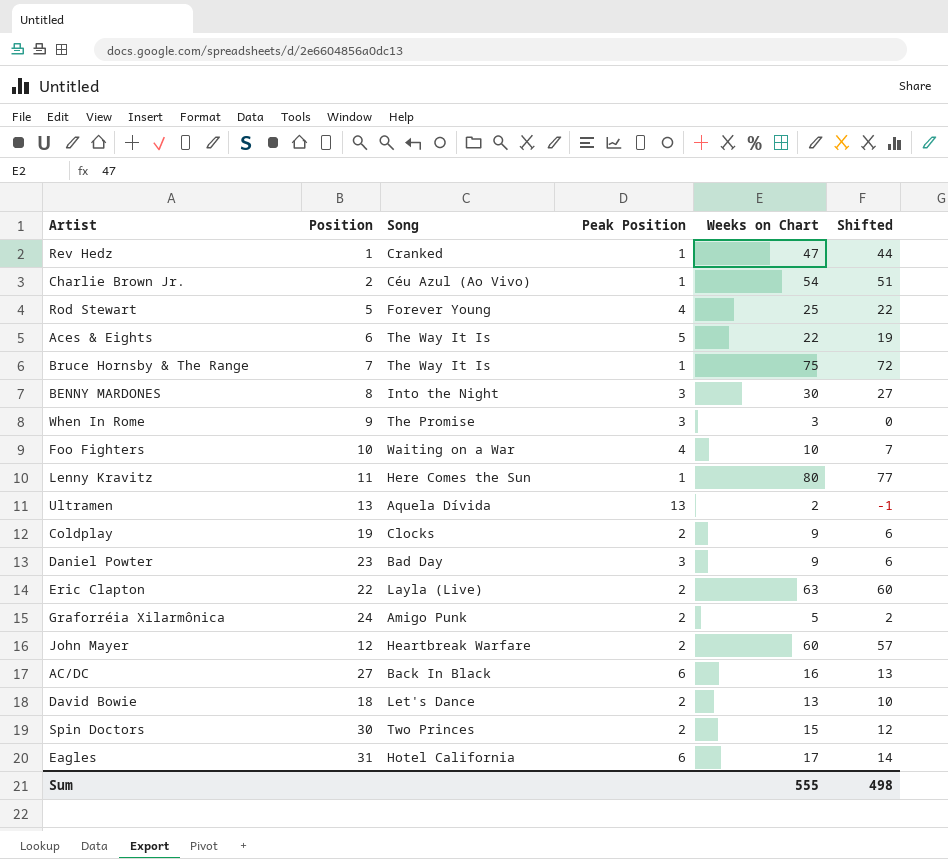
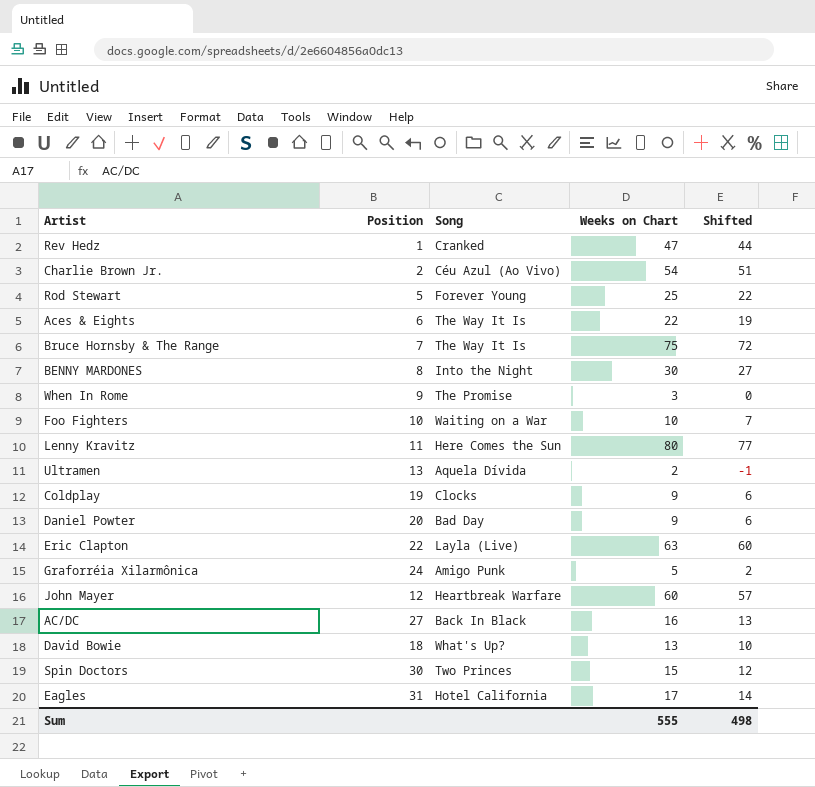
column Peak Position | position: 4 -> none
Daniel Powter | Position: 23 -> 20
David Bowie | Song: Let's Dance -> What's Up?

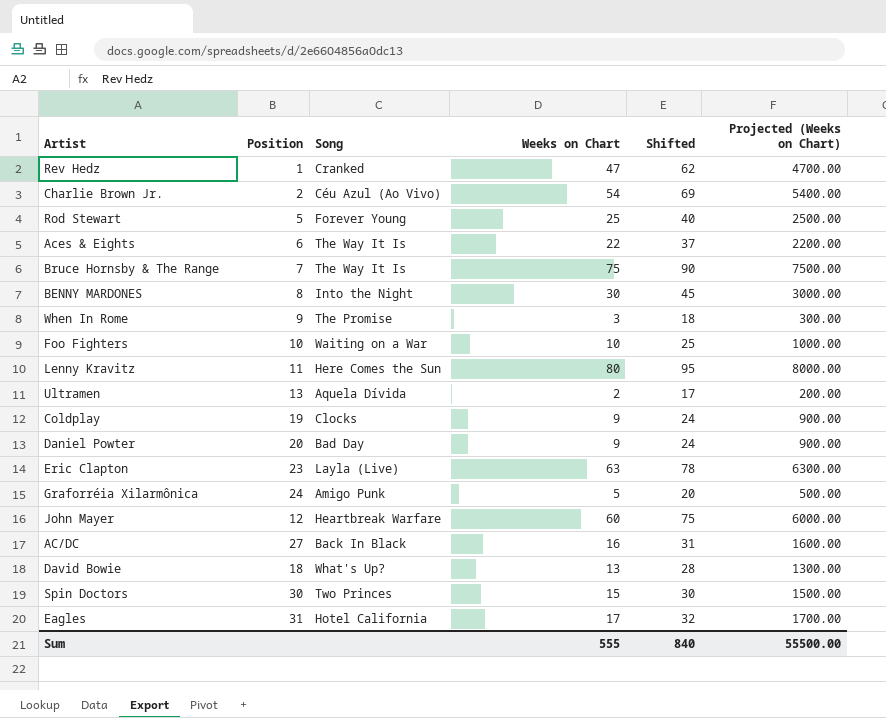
column Shifted | formula: [Weeks on Chart] - 3 -> [Weeks on Chart] + 15
column Projected (Weeks on Chart) | formula: none -> [Weeks on Chart] * 100
Eric Clapton | Position: 22 -> 23
Sum | Shifted: 498 -> 840

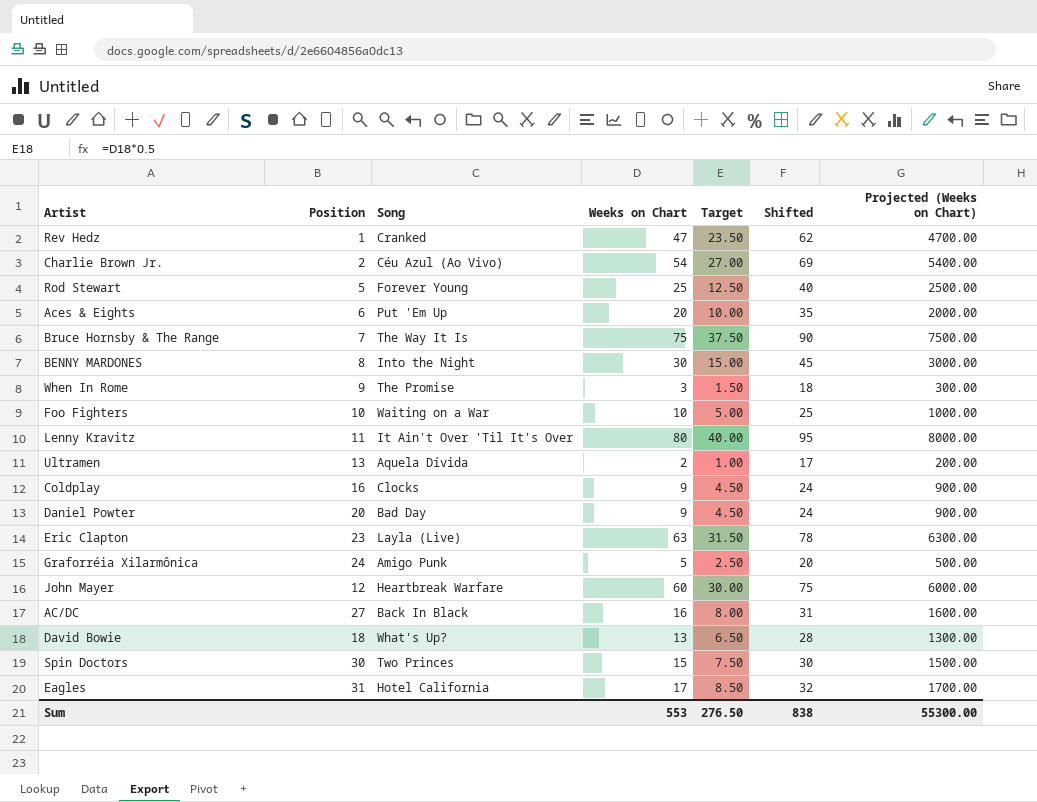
column Target | formula: none -> [Weeks on Chart] * 0.5
Aces & Eights | Song: The Way It Is -> Put 'Em Up
Aces & Eights | Weeks on Chart: 22 -> 20
Aces & Eights | Shifted: 37 -> 35
Aces & Eights | Projected (Weeks on Chart): 2200.00 -> 2000.00
Lenny Kravitz | Song: Here Comes the Sun -> It Ain't Over 'Til It's Over
Coldplay | Position: 19 -> 16
Sum | Weeks on Chart: 555 -> 553
Sum | Shifted: 840 -> 838
Sum | Projected (Weeks on Chart): 55500.00 -> 55300.00

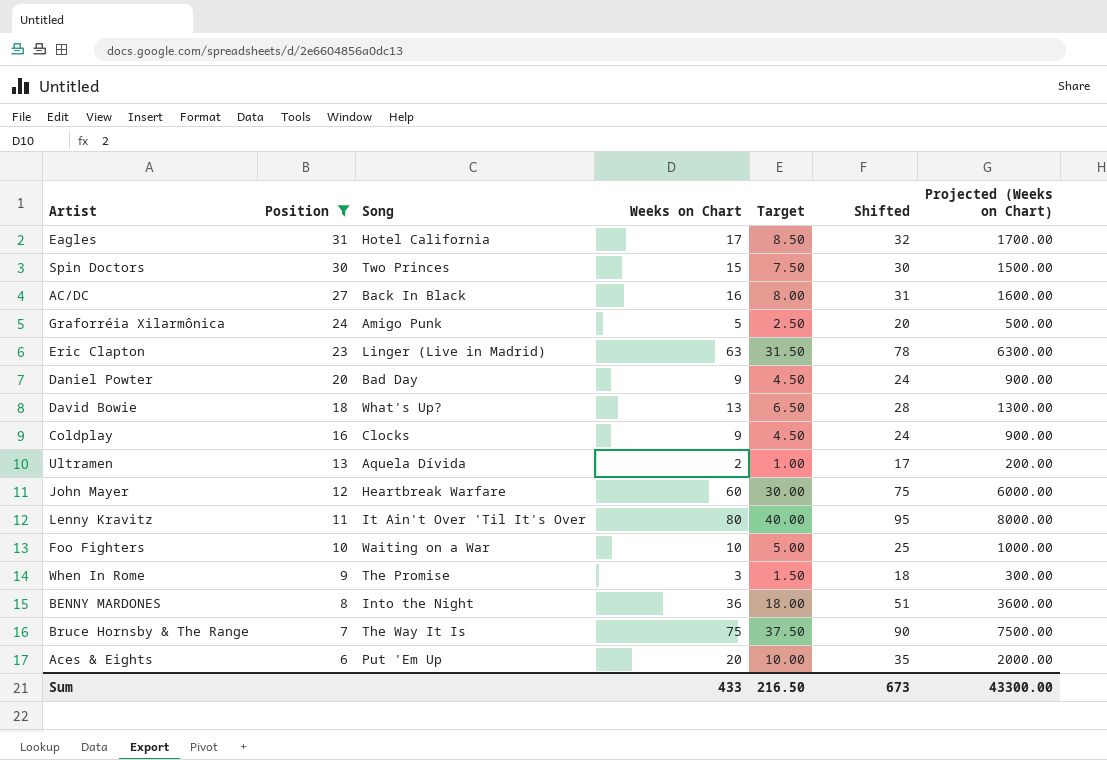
filter: none -> Position >= 6
row order: none -> Position descending
Eric Clapton | Song: Layla (Live) -> Linger (Live in Madrid)
BENNY MARDONES | Weeks on Chart: 30 -> 36
BENNY MARDONES | Target: 15.00 -> 18.00
BENNY MARDONES | Shifted: 45 -> 51
BENNY MARDONES | Projected (Weeks on Chart): 3000.00 -> 3600.00
Sum | Weeks on Chart: 553 -> 433
Sum | Target: 276.50 -> 216.50
Sum | Shifted: 838 -> 673
Sum | Projected (Weeks on Chart): 55300.00 -> 43300.00

